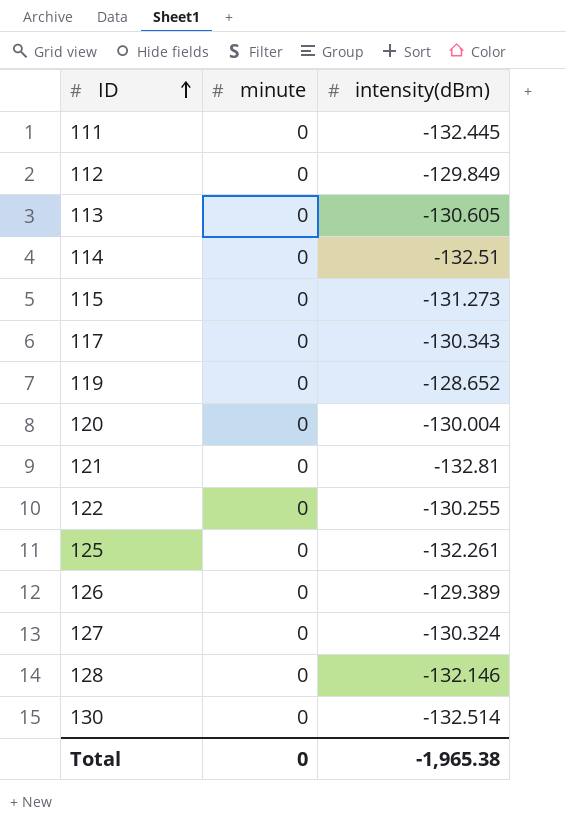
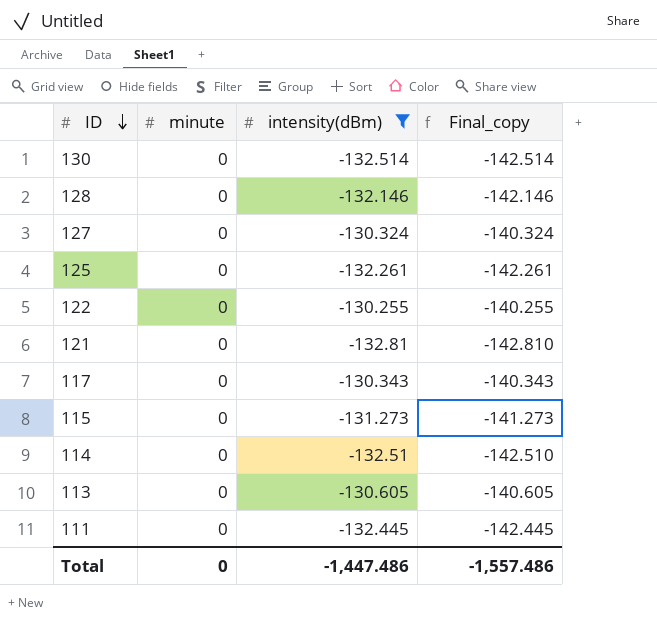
filter: none -> intensity(dBm) <= -130.255
row order: ID ascending -> ID descending
column Final_copy | formula: none -> [intensity(dBm)] - 10
Total | intensity(dBm): -1,965.38 -> -1,447.486

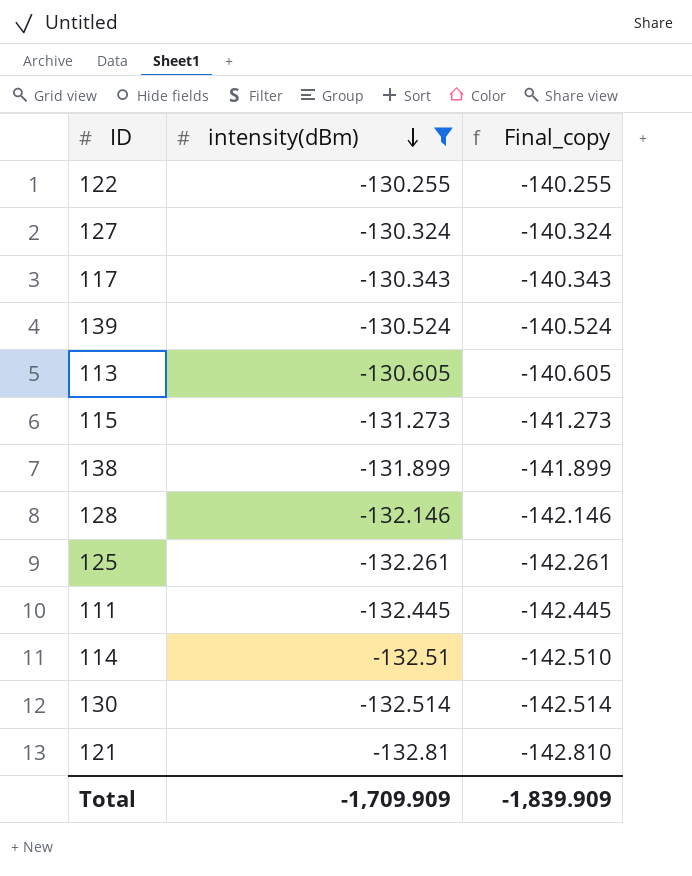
row order: ID descending -> intensity(dBm) descending
column minute | position: 2 -> none
row 139: none -> -130.524 | -140.524
row 138: none -> -131.899 | -141.899
Total | intensity(dBm): -1,447.486 -> -1,709.909
Total | Final_copy: -1,557.486 -> -1,839.909

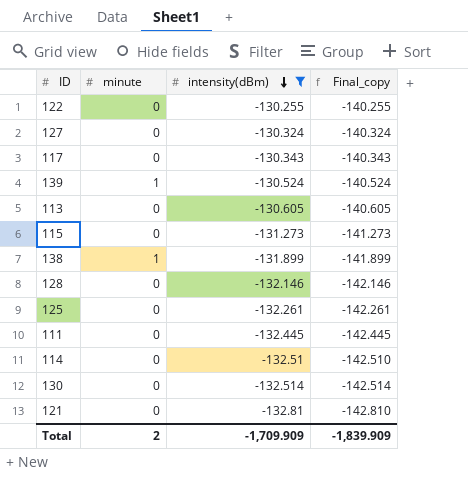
column minute | position: none -> 2

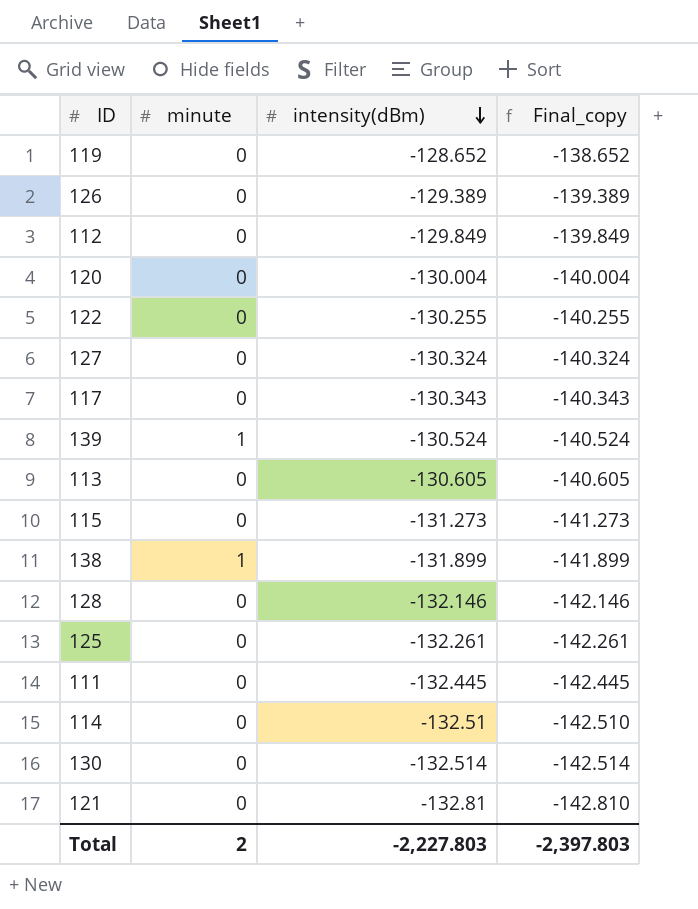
filter: intensity(dBm) <= -130.255 -> none
Total | intensity(dBm): -1,709.909 -> -2,227.803
Total | Final_copy: -1,839.909 -> -2,397.803

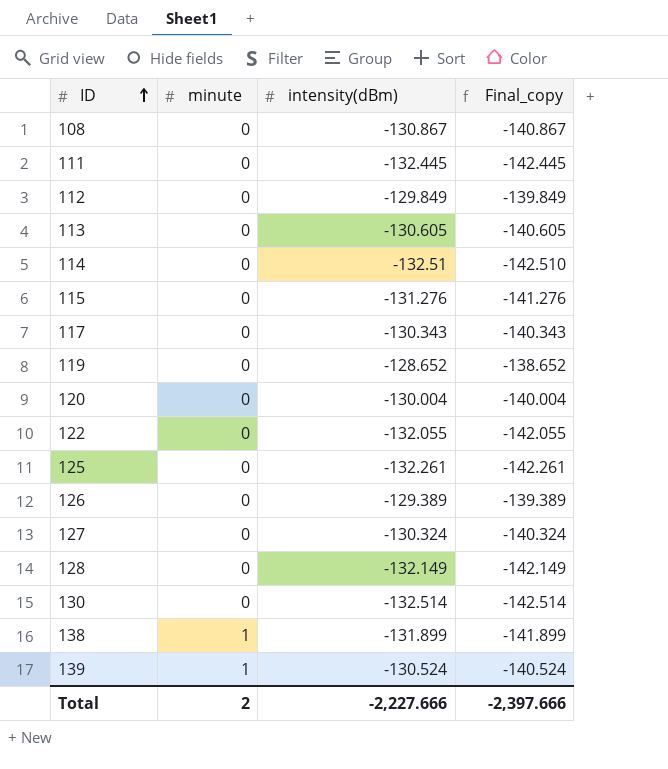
row order: intensity(dBm) descending -> ID ascending
row 121: 0 | -132.81 | -142.810 -> none
row 108: none -> 0 | -130.867 | -140.867
115 | intensity(dBm): -131.273 -> -131.276
115 | Final_copy: -141.273 -> -141.276
122 | intensity(dBm): -130.255 -> -132.055
122 | Final_copy: -140.255 -> -142.055
128 | intensity(dBm): -132.146 -> -132.149
128 | Final_copy: -142.146 -> -142.149
Total | intensity(dBm): -2,227.803 -> -2,227.666
Total | Final_copy: -2,397.803 -> -2,397.666

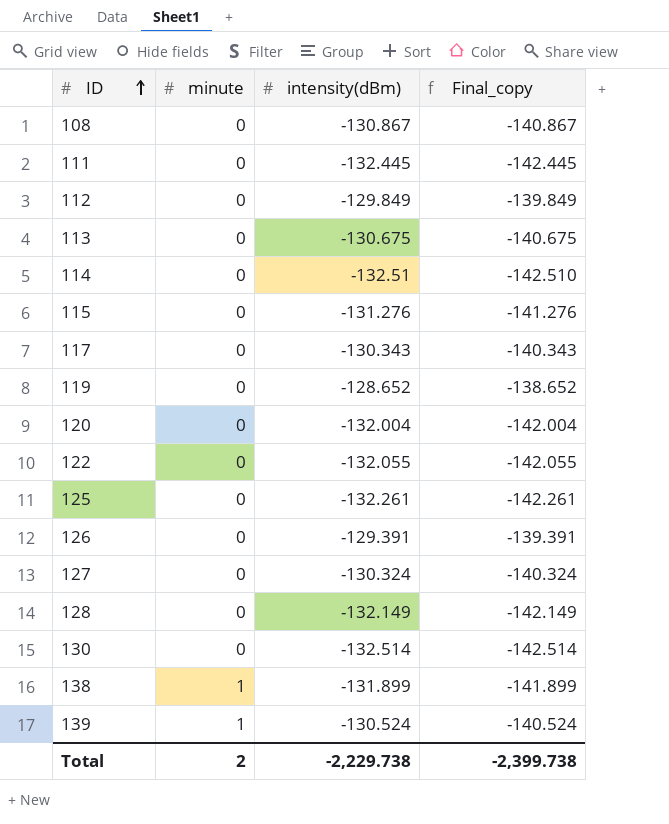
113 | intensity(dBm): -130.605 -> -130.675
113 | Final_copy: -140.605 -> -140.675
120 | intensity(dBm): -130.004 -> -132.004
120 | Final_copy: -140.004 -> -142.004
126 | intensity(dBm): -129.389 -> -129.391
126 | Final_copy: -139.389 -> -139.391
Total | intensity(dBm): -2,227.666 -> -2,229.738
Total | Final_copy: -2,397.666 -> -2,399.738

